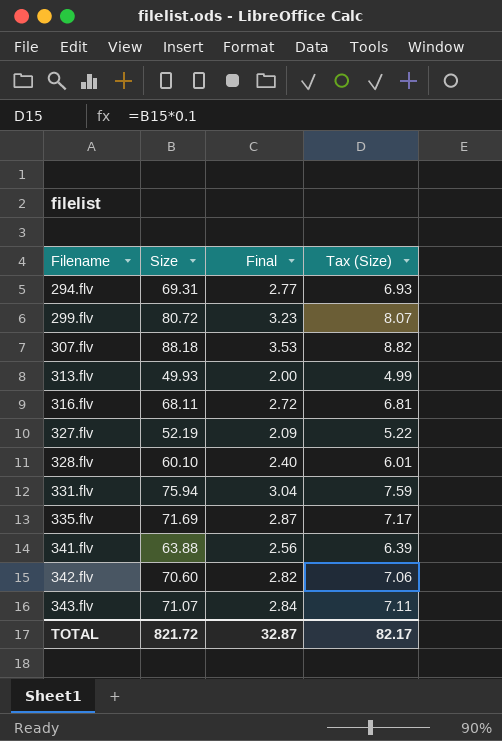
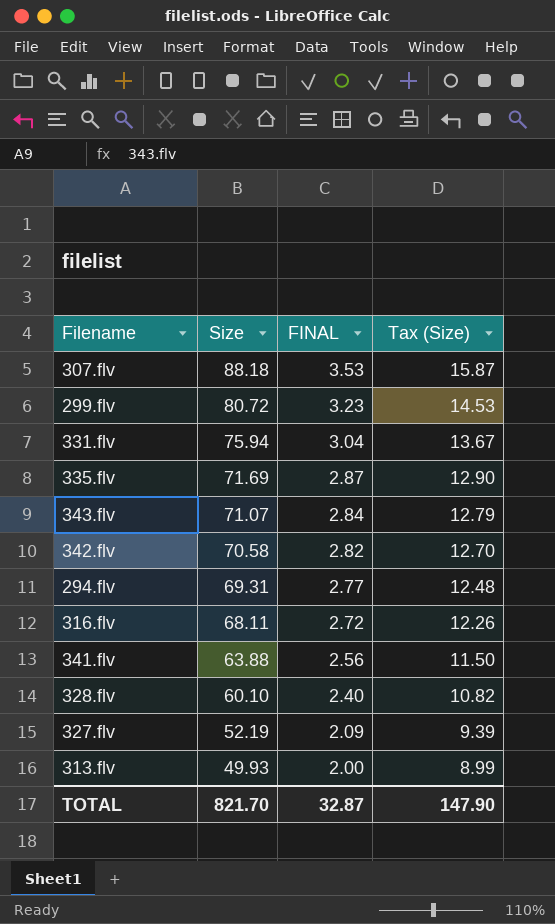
row order: Filename ascending -> Size descending
column name: Final -> FINAL
column Tax (Size) | formula: [Size] * 0.1 -> [Size] * 0.18
342.flv | Size: 70.60 -> 70.58
TOTAL | Size: 821.72 -> 821.70
TOTAL | Tax (Size): 82.17 -> 147.90

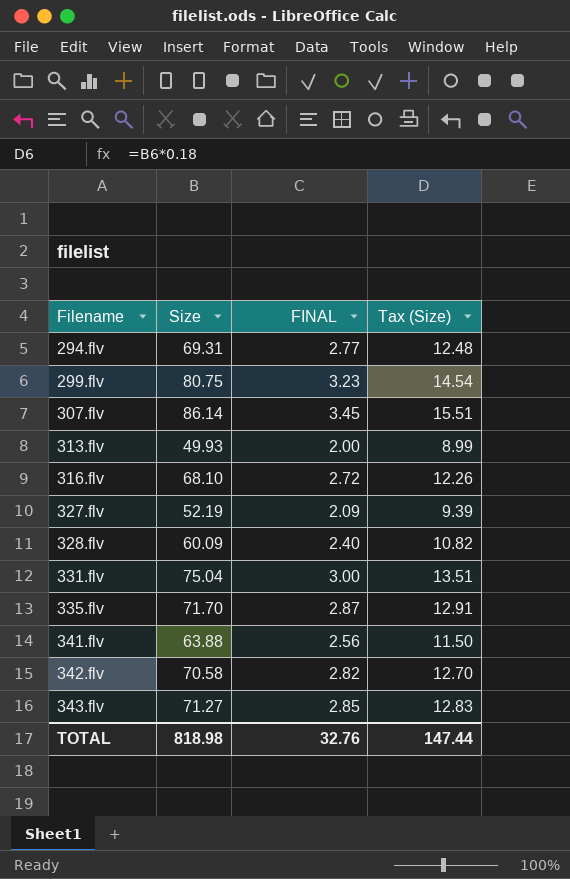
row order: Size descending -> Filename ascending
299.flv | Size: 80.72 -> 80.75
299.flv | Tax (Size): 14.53 -> 14.54
307.flv | Size: 88.18 -> 86.14
307.flv | FINAL: 3.53 -> 3.45
307.flv | Tax (Size): 15.87 -> 15.51
316.flv | Size: 68.11 -> 68.10
328.flv | Size: 60.10 -> 60.09
331.flv | Size: 75.94 -> 75.04
331.flv | FINAL: 3.04 -> 3.00
331.flv | Tax (Size): 13.67 -> 13.51
335.flv | Size: 71.69 -> 71.70
335.flv | Tax (Size): 12.90 -> 12.91
343.flv | Size: 71.07 -> 71.27
343.flv | FINAL: 2.84 -> 2.85
343.flv | Tax (Size): 12.79 -> 12.83
TOTAL | Size: 821.70 -> 818.98
TOTAL | FINAL: 32.87 -> 32.76
TOTAL | Tax (Size): 147.90 -> 147.44

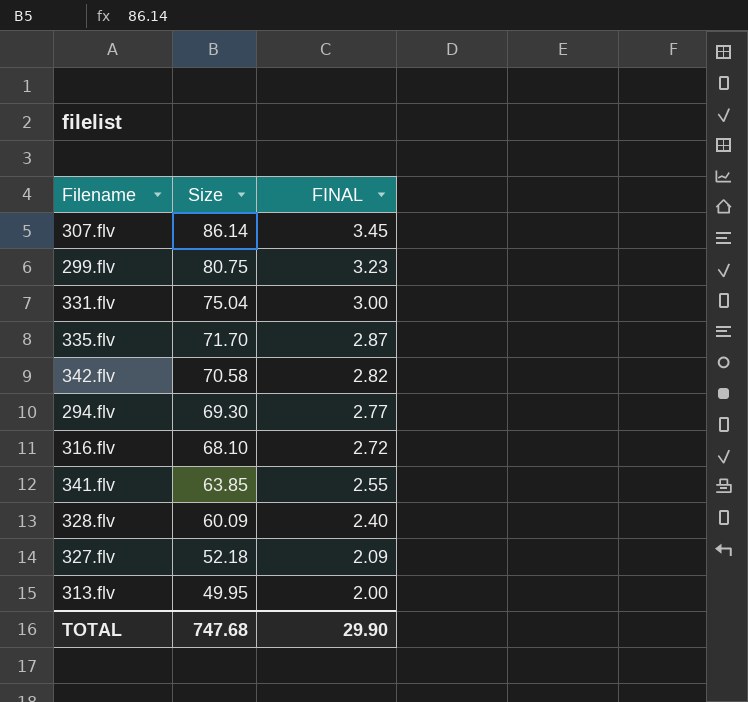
row order: Filename ascending -> Size descending
column Tax (Size) | formula: [Size] * 0.18 -> none
row 343.flv: 71.27 | 2.85 | 12.83 -> none
294.flv | Size: 69.31 -> 69.30
341.flv | Size: 63.88 -> 63.85
341.flv | FINAL: 2.56 -> 2.55
327.flv | Size: 52.19 -> 52.18
313.flv | Size: 49.93 -> 49.95
TOTAL | Size: 818.98 -> 747.68
TOTAL | FINAL: 32.76 -> 29.90

